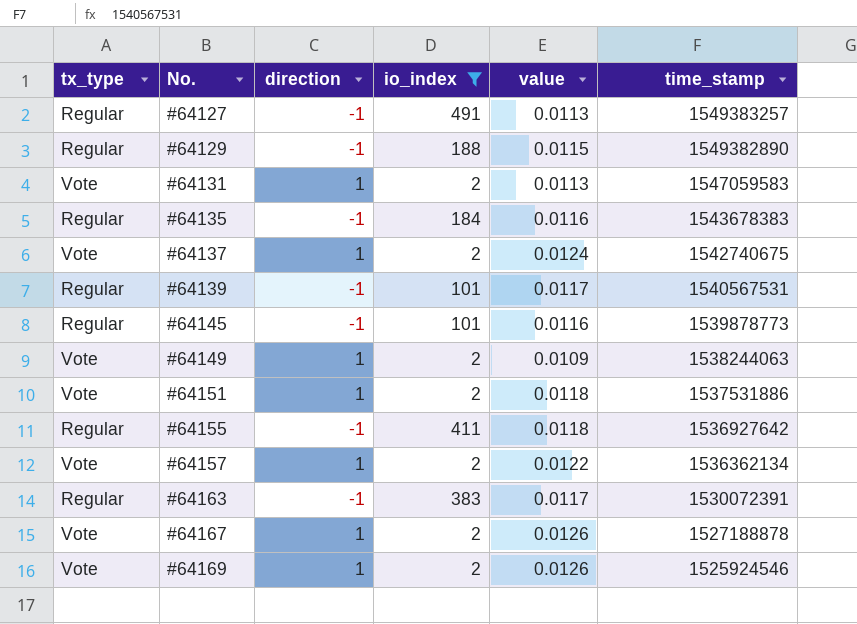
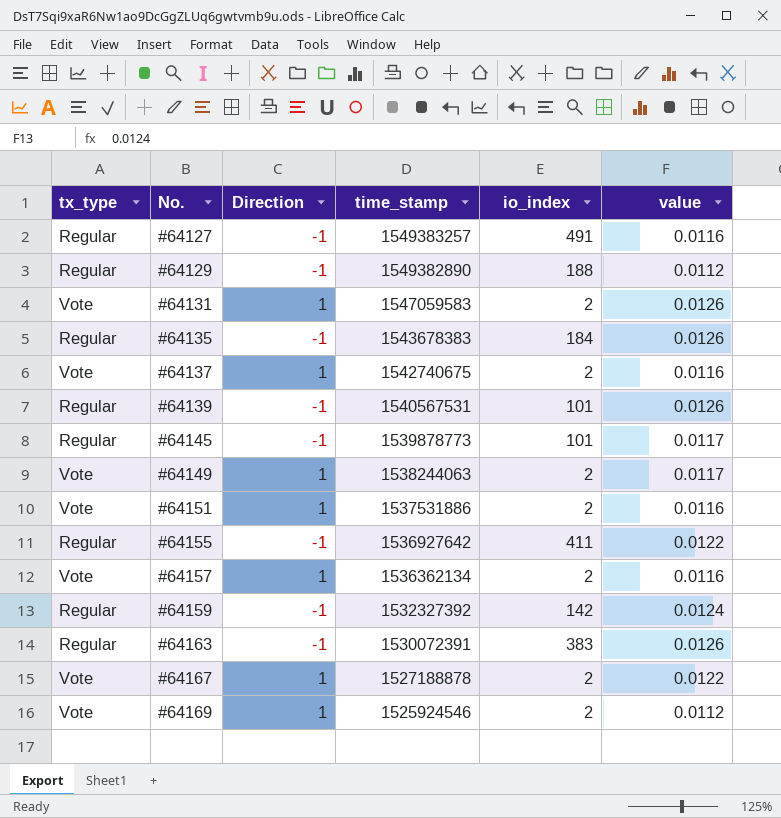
filter: io_index != 142 -> none
column name: direction -> Direction
column time_stamp | position: 6 -> 4
#64127 | value: 0.0113 -> 0.0116
#64129 | value: 0.0115 -> 0.0112
#64131 | value: 0.0113 -> 0.0126
#64135 | value: 0.0116 -> 0.0126
#64137 | value: 0.0124 -> 0.0116
#64139 | value: 0.0117 -> 0.0126
#64145 | value: 0.0116 -> 0.0117
#64149 | value: 0.0109 -> 0.0117
#64151 | value: 0.0118 -> 0.0116
#64155 | value: 0.0118 -> 0.0122
#64157 | value: 0.0122 -> 0.0116
#64163 | value: 0.0117 -> 0.0126
#64167 | value: 0.0126 -> 0.0122
#64169 | value: 0.0126 -> 0.0112

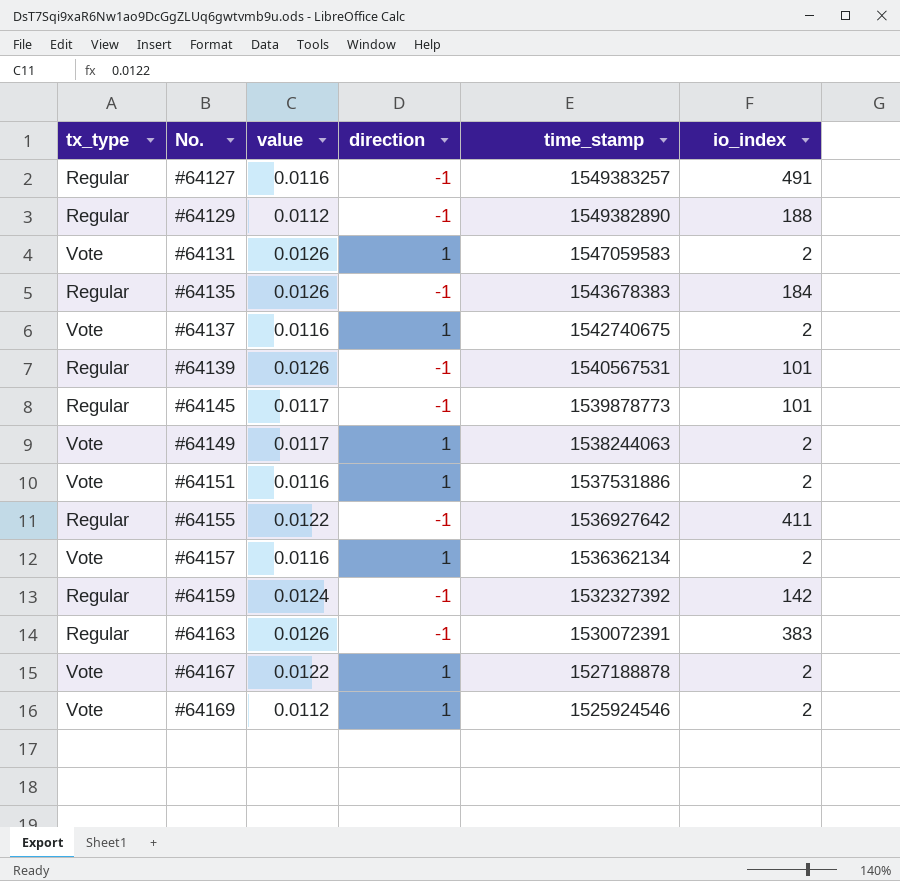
column value | position: 6 -> 3
column name: Direction -> direction

